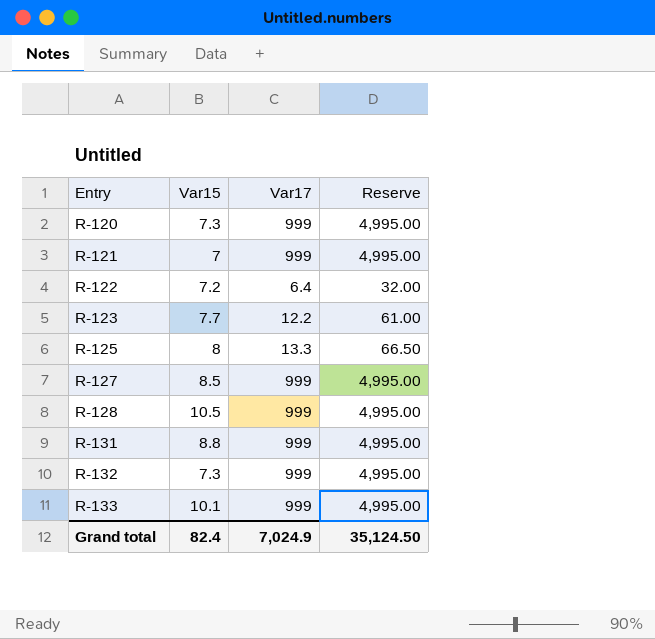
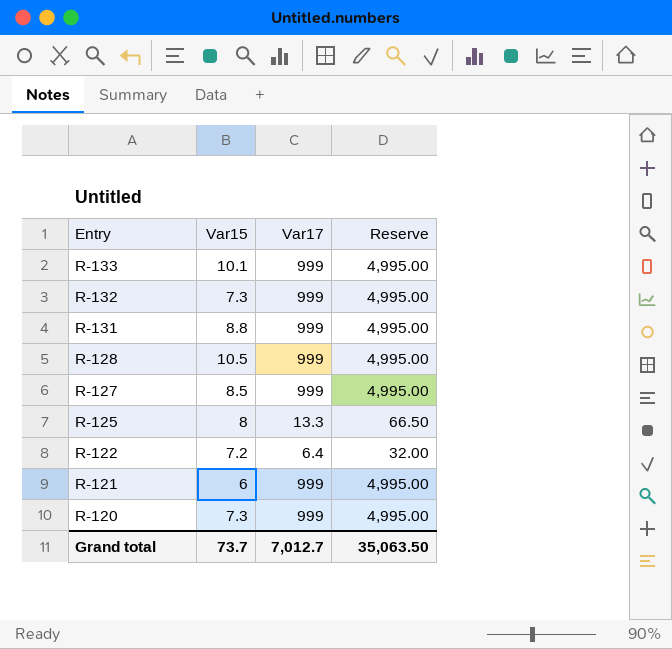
row order: Entry ascending -> Entry descending
row R-123: 7.7 | 12.2 | 61.00 -> none
R-121 | Var15: 7 -> 6
Grand total | Var15: 82.4 -> 73.7
Grand total | Var17: 7,024.9 -> 7,012.7
Grand total | Reserve: 35,124.50 -> 35,063.50

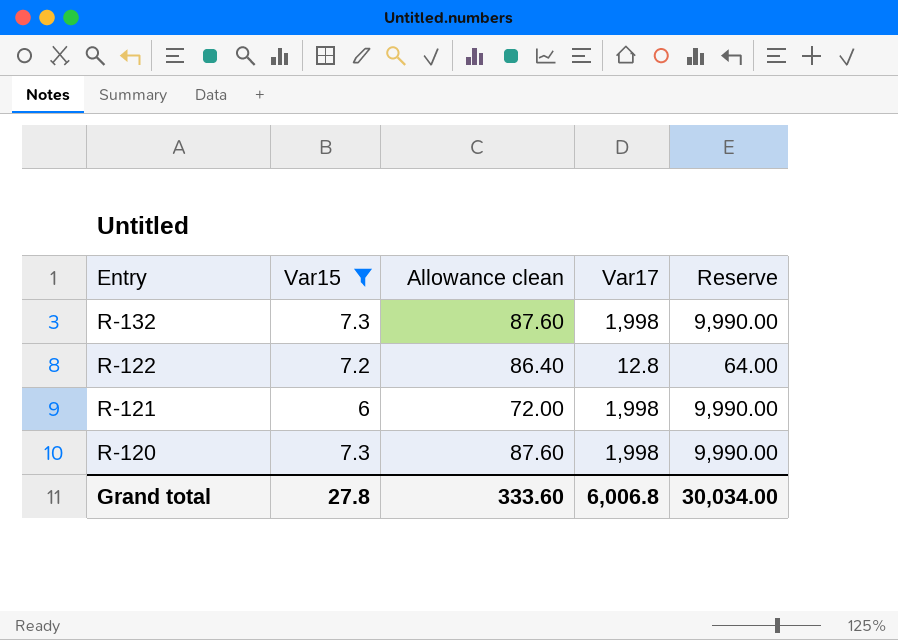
filter: none -> Var15 <= 7.3
column Allowance clean | formula: none -> [Var15] * 12
R-132 | Var17: 999 -> 1,998
R-132 | Reserve: 4,995.00 -> 9,990.00
R-122 | Var17: 6.4 -> 12.8
R-122 | Reserve: 32.00 -> 64.00
R-121 | Var17: 999 -> 1,998
R-121 | Reserve: 4,995.00 -> 9,990.00
R-120 | Var17: 999 -> 1,998
R-120 | Reserve: 4,995.00 -> 9,990.00
Grand total | Var15: 73.7 -> 27.8
Grand total | Var17: 7,012.7 -> 6,006.8
Grand total | Reserve: 35,063.50 -> 30,034.00

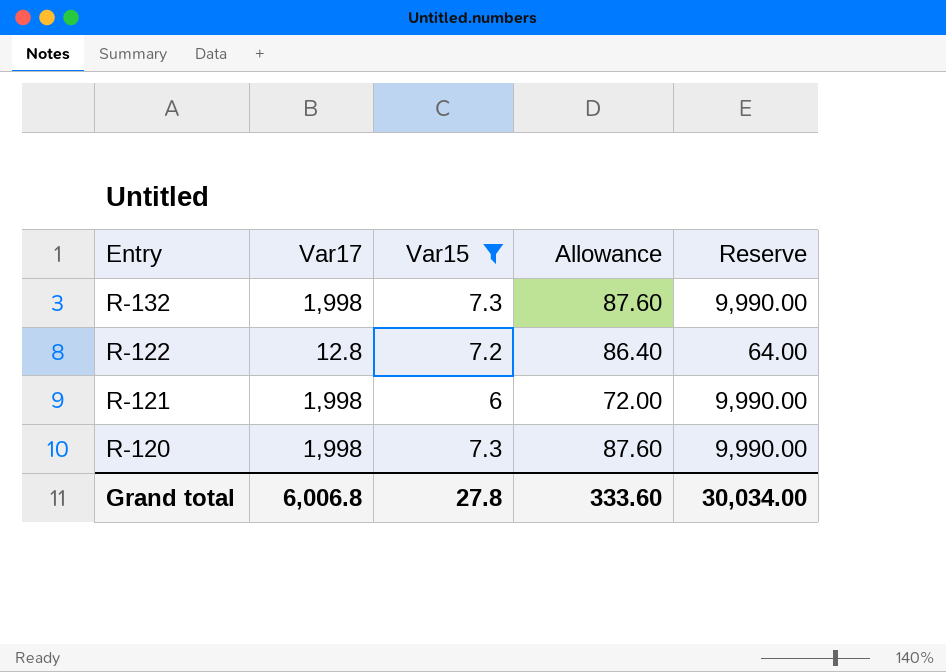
column Var17 | position: 4 -> 2
column name: Allowance clean -> Allowance

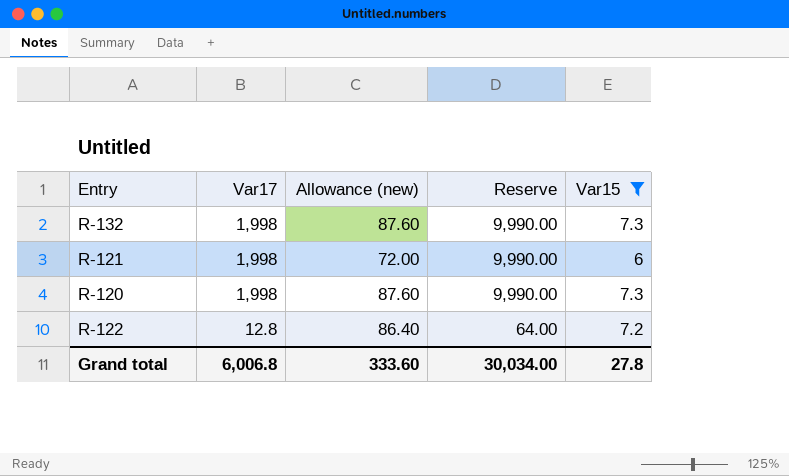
row order: Entry descending -> Var17 descending
column name: Allowance -> Allowance (new)
column Var15 | position: 3 -> 5

